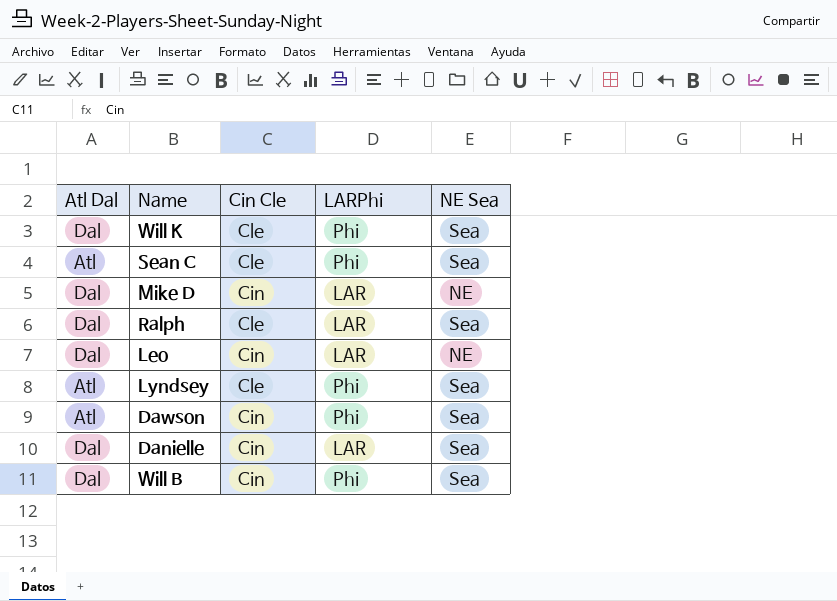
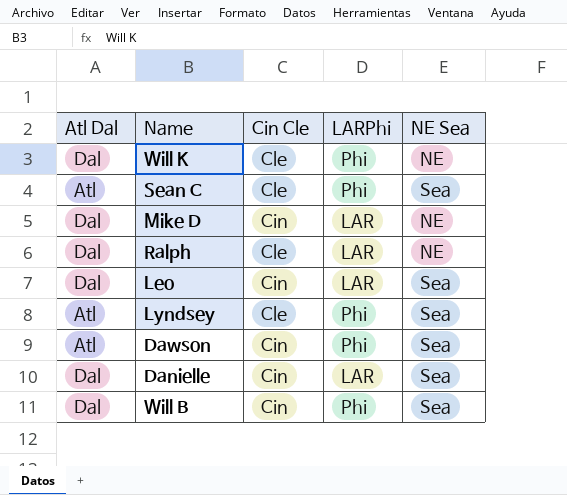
Will K | NE Sea: Sea -> NE
Ralph | NE Sea: Sea -> NE
Leo | NE Sea: NE -> Sea

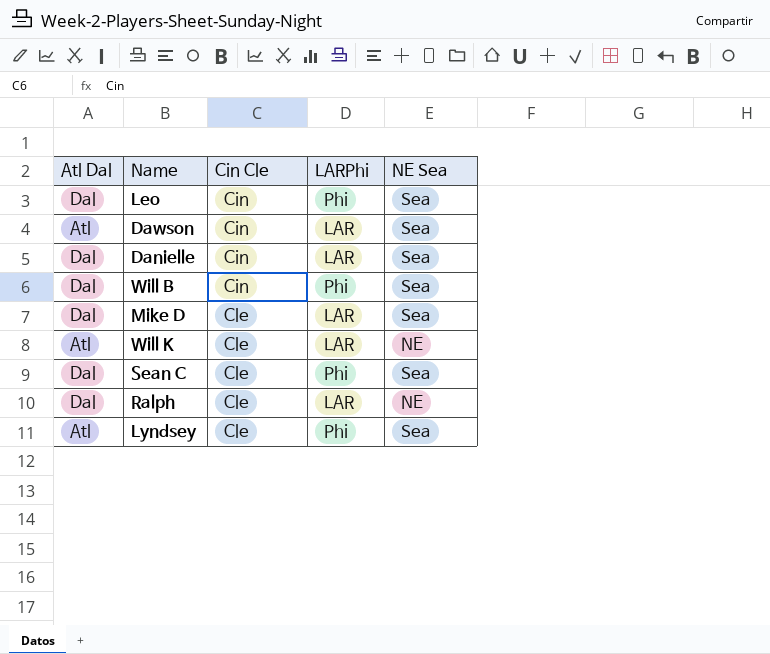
row order: none -> Cin Cle ascending
Leo | LARPhi: LAR -> Phi
Dawson | LARPhi: Phi -> LAR
Mike D | Cin Cle: Cin -> Cle
Mike D | NE Sea: NE -> Sea
Will K | Atl Dal: Dal -> Atl
Will K | LARPhi: Phi -> LAR
Sean C | Atl Dal: Atl -> Dal

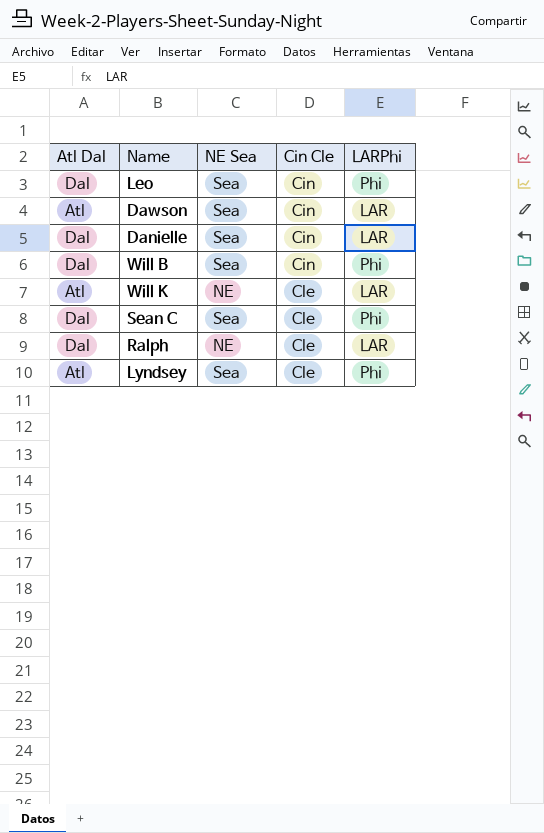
column NE Sea | position: 5 -> 3
row Mike D: Dal | Cle | LAR | Sea -> none

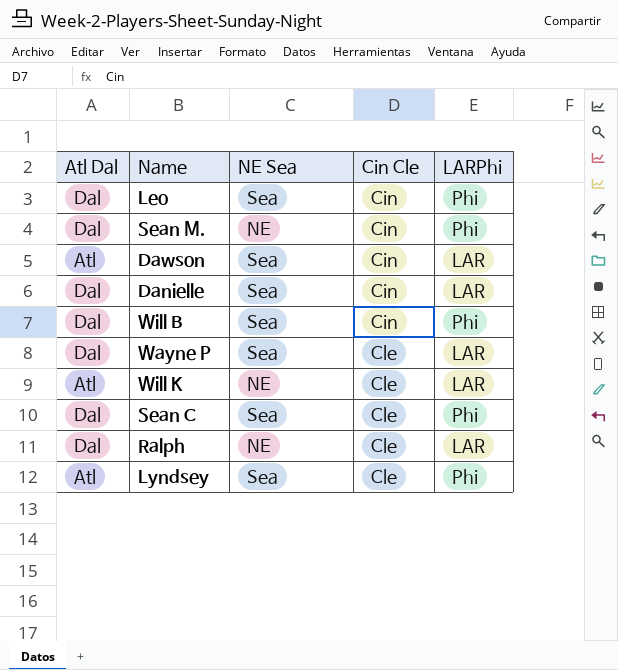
row Sean M.: none -> Dal | NE | Cin | Phi
row Wayne P: none -> Dal | Sea | Cle | LAR

